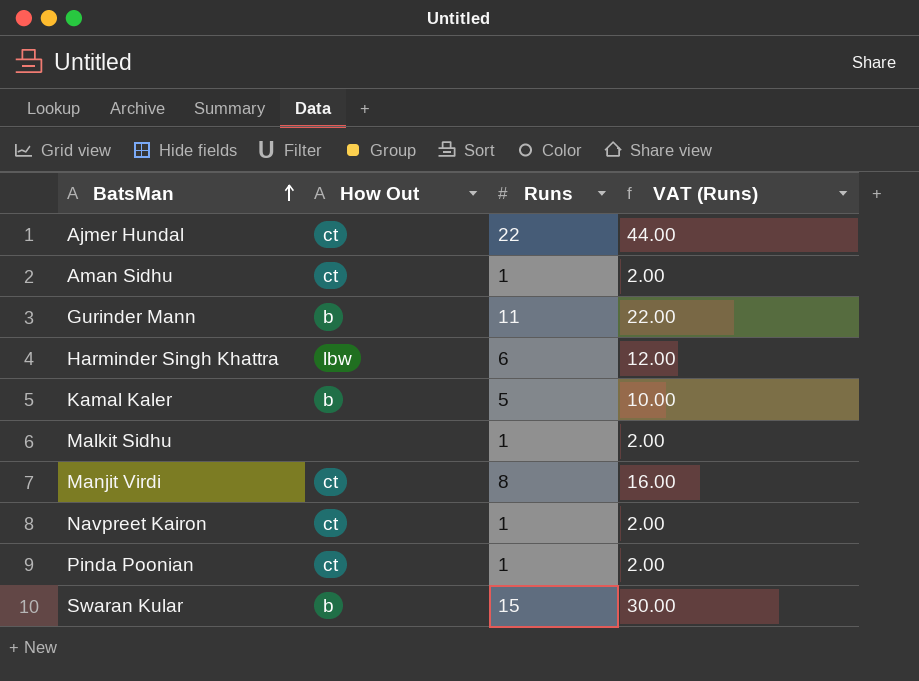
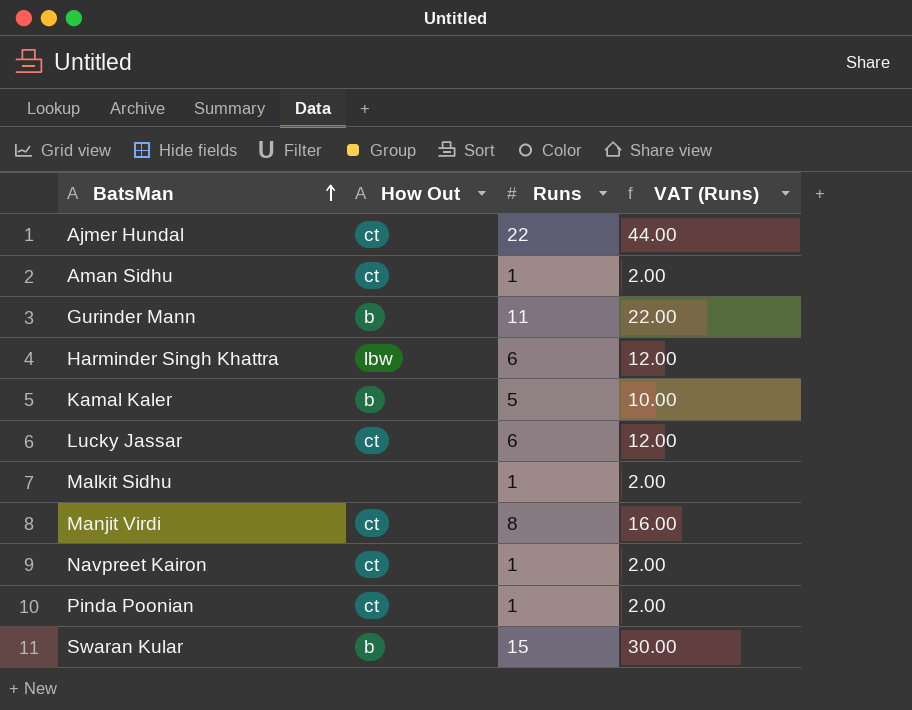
row Lucky Jassar: none -> ct | 6 | 12.00

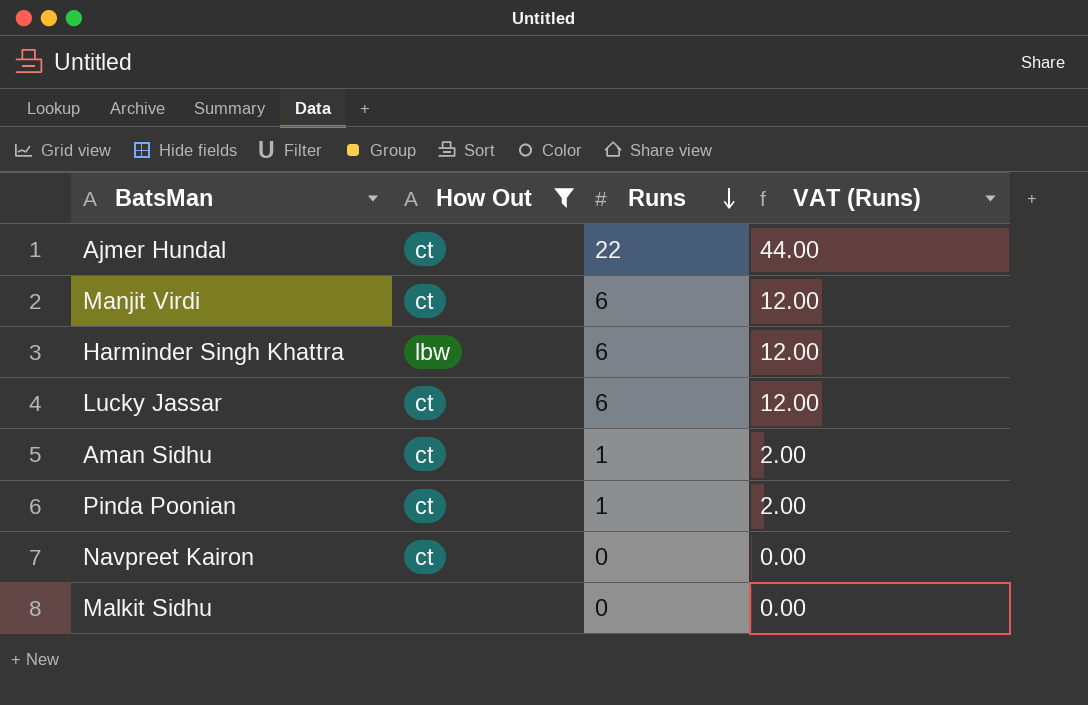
filter: none -> How Out != b
row order: BatsMan ascending -> Runs descending
Manjit Virdi | Runs: 8 -> 6
Manjit Virdi | VAT (Runs): 16.00 -> 12.00
Navpreet Kairon | Runs: 1 -> 0
Navpreet Kairon | VAT (Runs): 2.00 -> 0.00
Malkit Sidhu | Runs: 1 -> 0
Malkit Sidhu | VAT (Runs): 2.00 -> 0.00

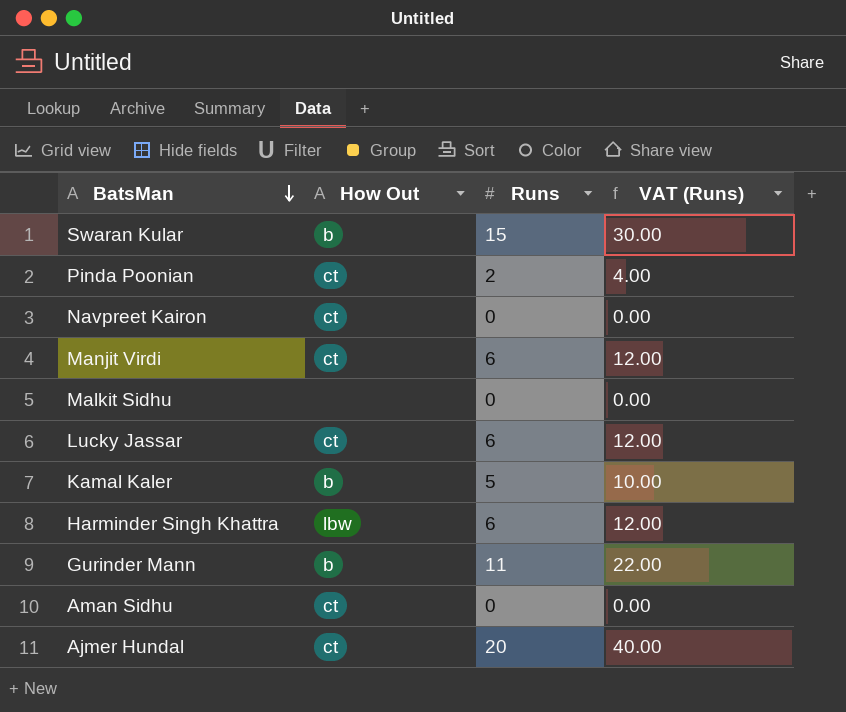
filter: How Out != b -> none
row order: Runs descending -> BatsMan descending
Pinda Poonian | Runs: 1 -> 2
Pinda Poonian | VAT (Runs): 2.00 -> 4.00
Aman Sidhu | Runs: 1 -> 0
Aman Sidhu | VAT (Runs): 2.00 -> 0.00
Ajmer Hundal | Runs: 22 -> 20
Ajmer Hundal | VAT (Runs): 44.00 -> 40.00

